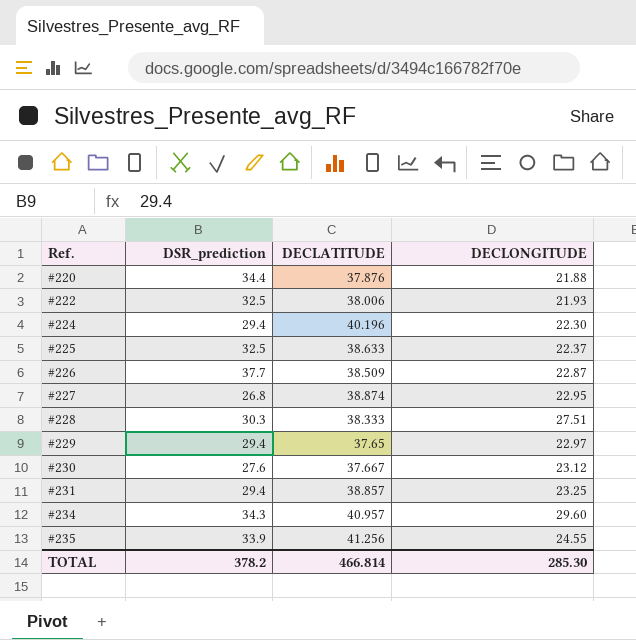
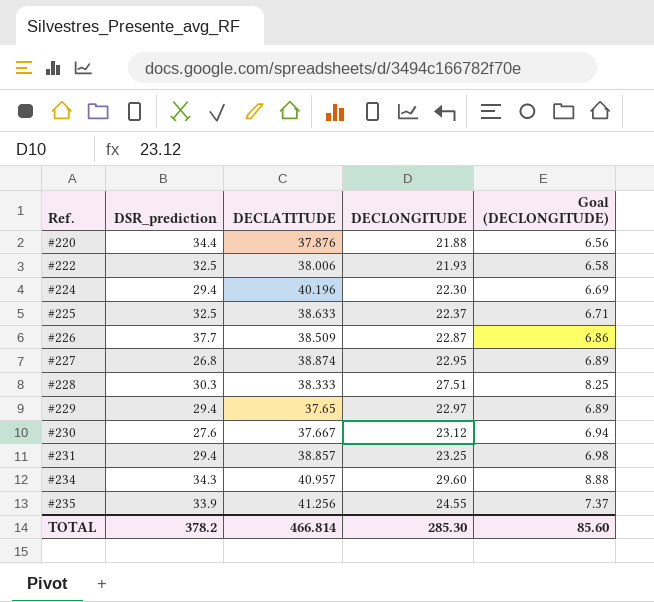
column Goal (DECLONGITUDE) | formula: none -> [DECLONGITUDE] * 0.3

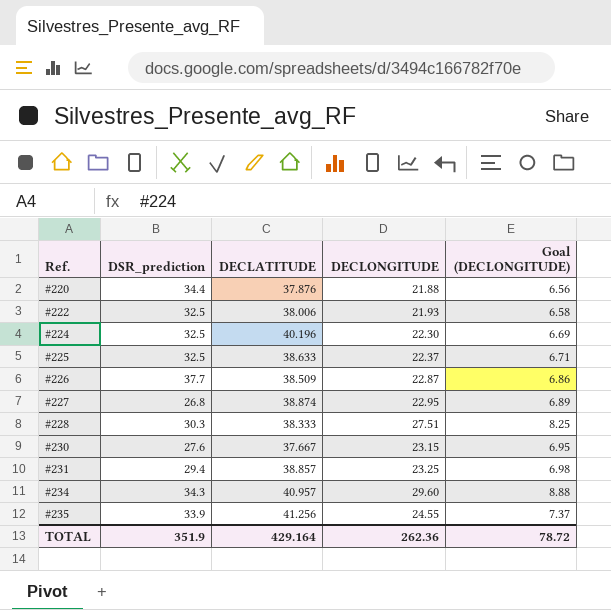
row #229: 29.4 | 37.65 | 22.97 | 6.89 -> none
#224 | DSR_prediction: 29.4 -> 32.5
#230 | DECLONGITUDE: 23.12 -> 23.15
#230 | Goal (DECLONGITUDE): 6.94 -> 6.95
TOTAL | DSR_prediction: 378.2 -> 351.9
TOTAL | DECLATITUDE: 466.814 -> 429.164
TOTAL | DECLONGITUDE: 285.30 -> 262.36
TOTAL | Goal (DECLONGITUDE): 85.60 -> 78.72

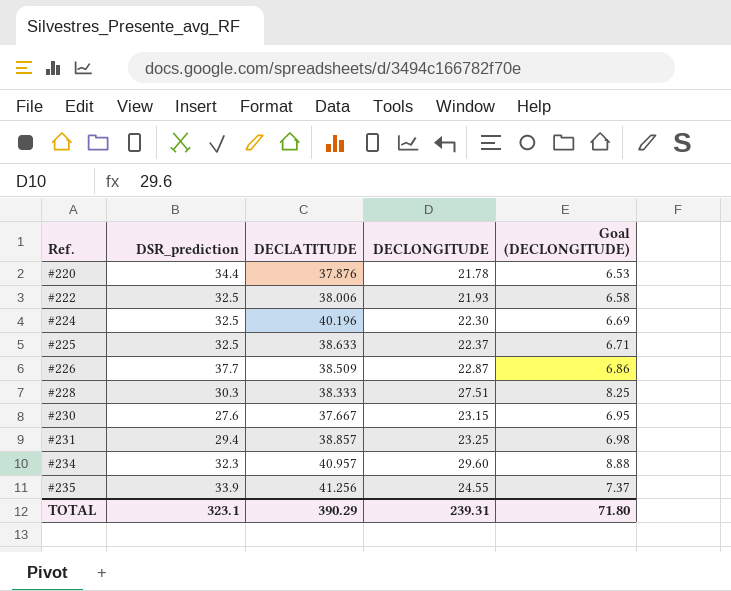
row #227: 26.8 | 38.874 | 22.95 | 6.89 -> none
#220 | DECLONGITUDE: 21.88 -> 21.78
#220 | Goal (DECLONGITUDE): 6.56 -> 6.53
#234 | DSR_prediction: 34.3 -> 32.3
TOTAL | DSR_prediction: 351.9 -> 323.1
TOTAL | DECLATITUDE: 429.164 -> 390.29
TOTAL | DECLONGITUDE: 262.36 -> 239.31
TOTAL | Goal (DECLONGITUDE): 78.72 -> 71.80

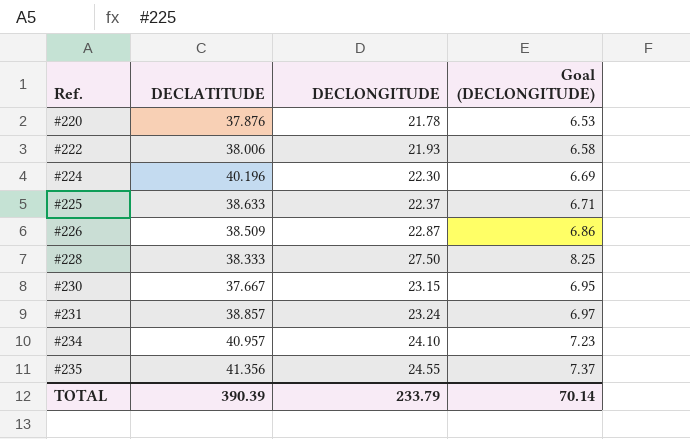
column DSR_prediction | position: 2 -> none
#228 | DECLONGITUDE: 27.51 -> 27.50
#231 | DECLONGITUDE: 23.25 -> 23.24
#231 | Goal (DECLONGITUDE): 6.98 -> 6.97
#234 | DECLONGITUDE: 29.60 -> 24.10
#234 | Goal (DECLONGITUDE): 8.88 -> 7.23
#235 | DECLATITUDE: 41.256 -> 41.356
TOTAL | DECLATITUDE: 390.29 -> 390.39
TOTAL | DECLONGITUDE: 239.31 -> 233.79
TOTAL | Goal (DECLONGITUDE): 71.80 -> 70.14

